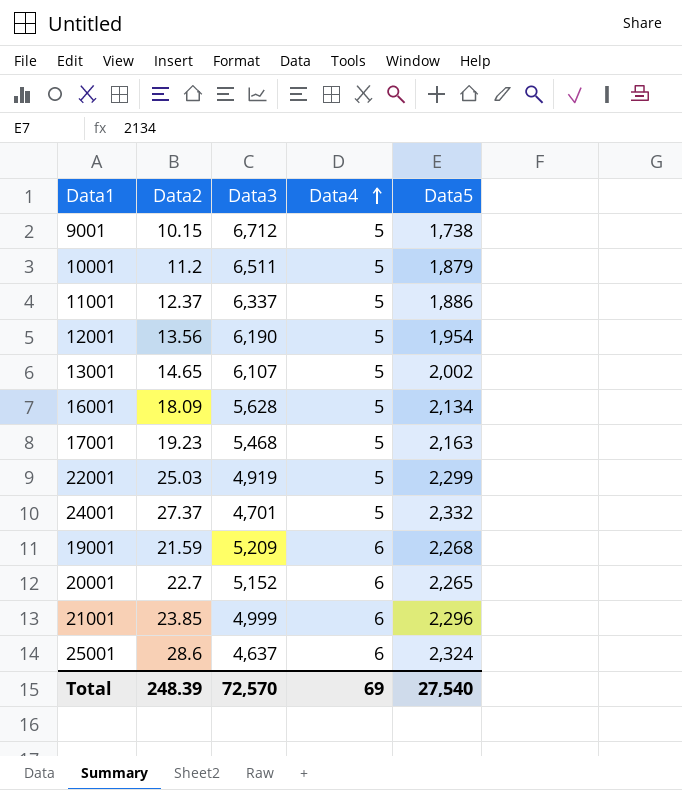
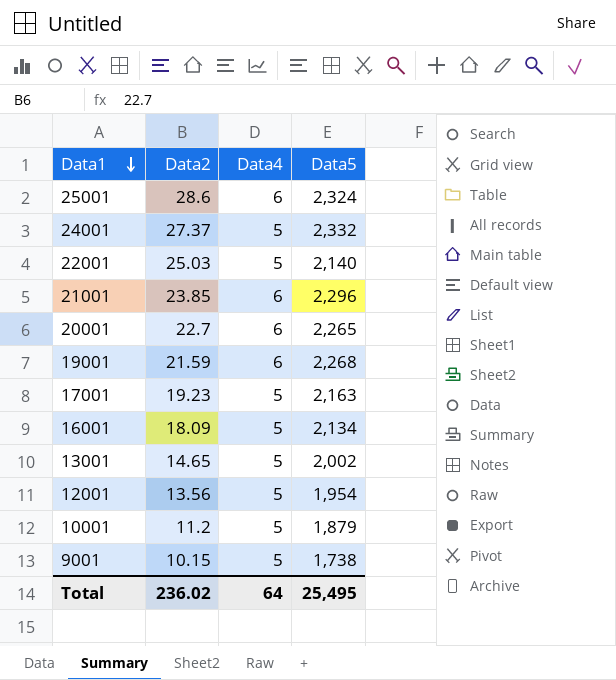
row order: Data4 ascending -> Data1 descending
column Data3 | position: 3 -> none
row 11001: 12.37 | 6,337 | 5 | 1,886 -> none
22001 | Data5: 2,299 -> 2,140
Total | Data2: 248.39 -> 236.02
Total | Data4: 69 -> 64
Total | Data5: 27,540 -> 25,495

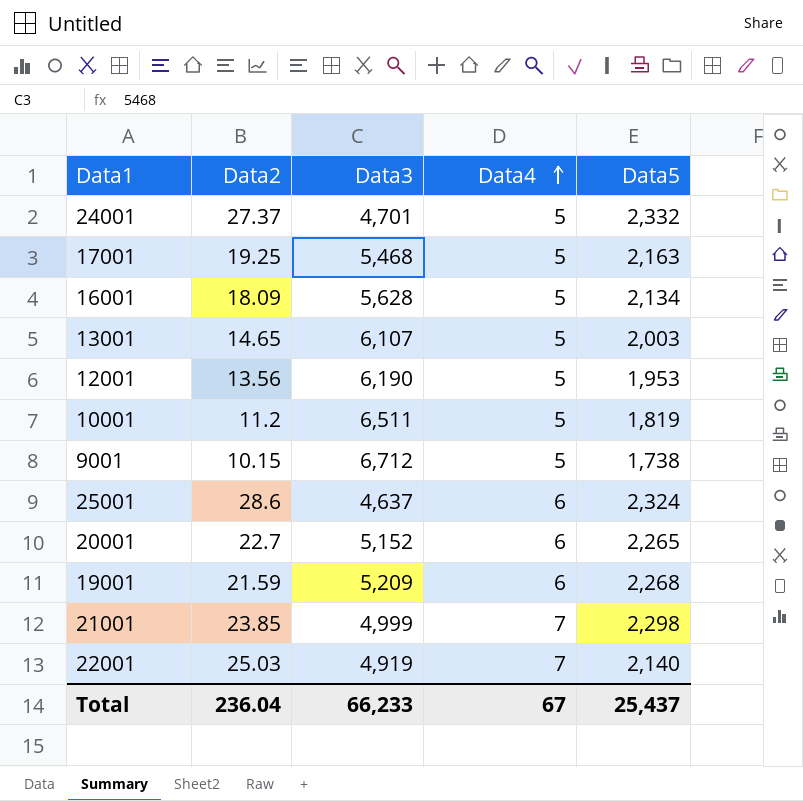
row order: Data1 descending -> Data4 ascending
column Data3 | position: none -> 3
17001 | Data2: 19.23 -> 19.25
13001 | Data5: 2,002 -> 2,003
12001 | Data5: 1,954 -> 1,953
10001 | Data5: 1,879 -> 1,819
21001 | Data4: 6 -> 7
21001 | Data5: 2,296 -> 2,298
22001 | Data4: 5 -> 7
Total | Data2: 236.02 -> 236.04
Total | Data4: 64 -> 67
Total | Data5: 25,495 -> 25,437

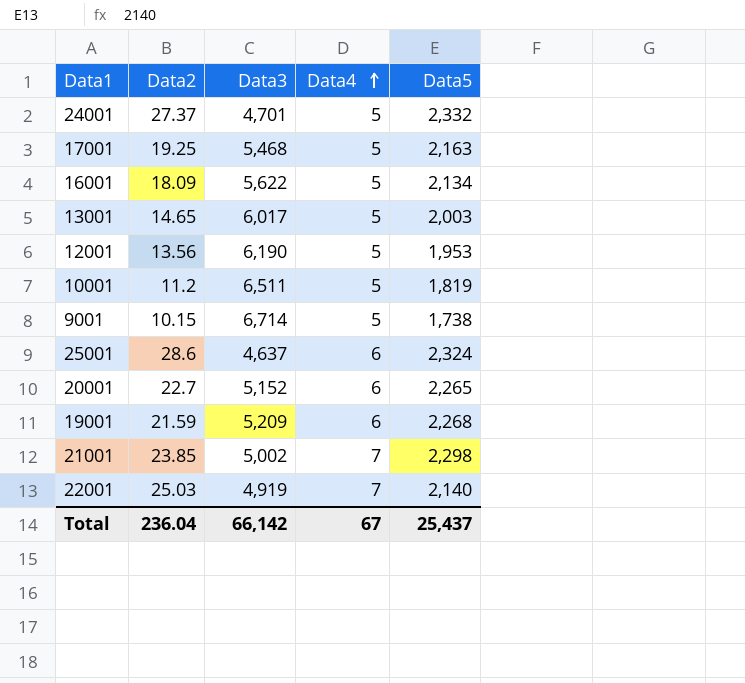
16001 | Data3: 5,628 -> 5,622
13001 | Data3: 6,107 -> 6,017
9001 | Data3: 6,712 -> 6,714
21001 | Data3: 4,999 -> 5,002
Total | Data3: 66,233 -> 66,142

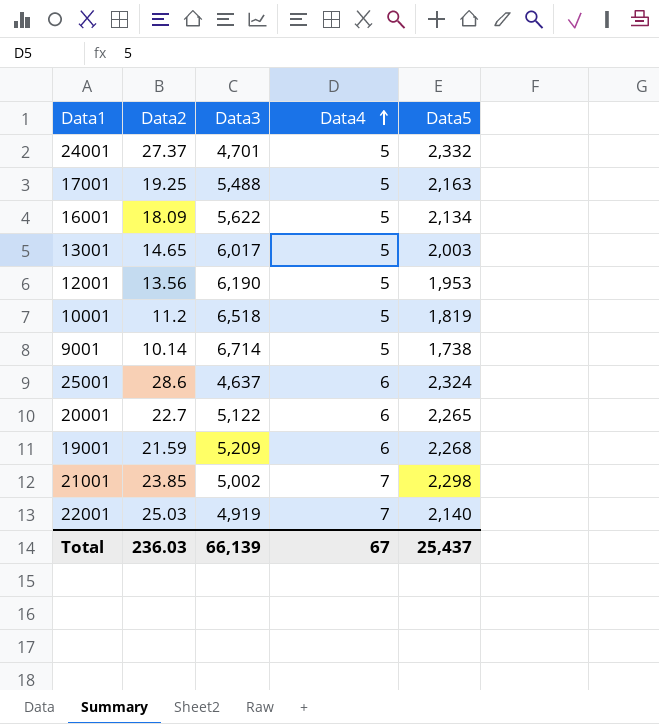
17001 | Data3: 5,468 -> 5,488
10001 | Data3: 6,511 -> 6,518
9001 | Data2: 10.15 -> 10.14
20001 | Data3: 5,152 -> 5,122
Total | Data2: 236.04 -> 236.03
Total | Data3: 66,142 -> 66,139

